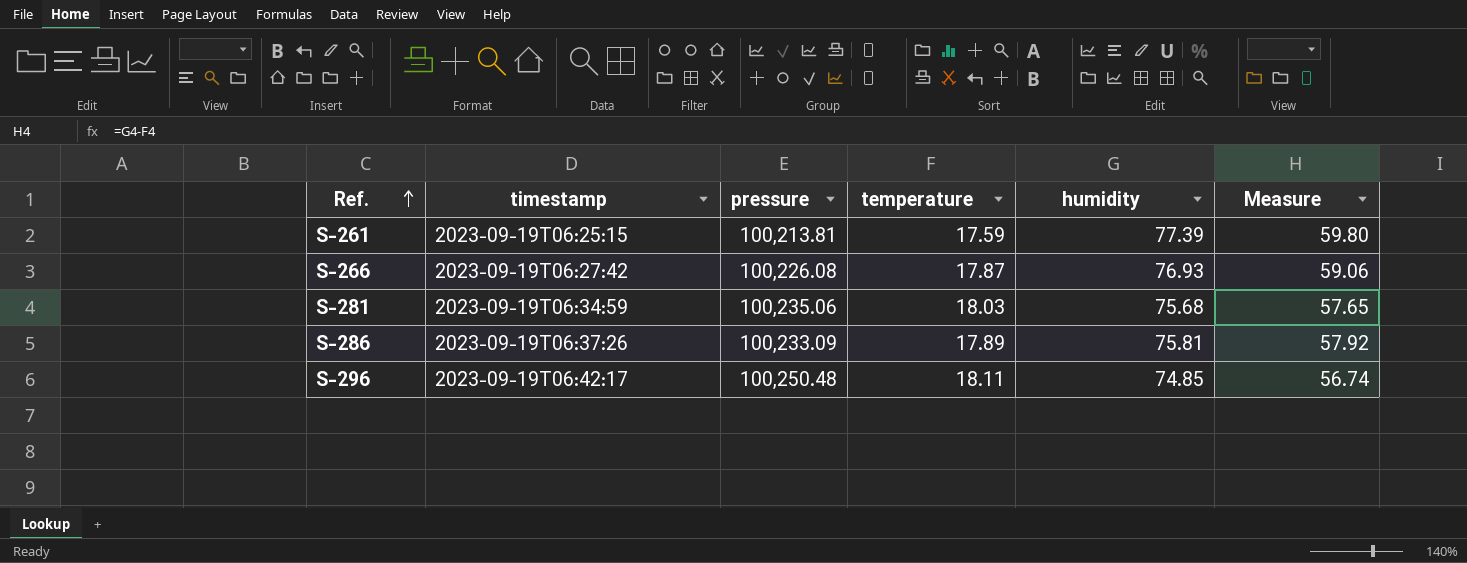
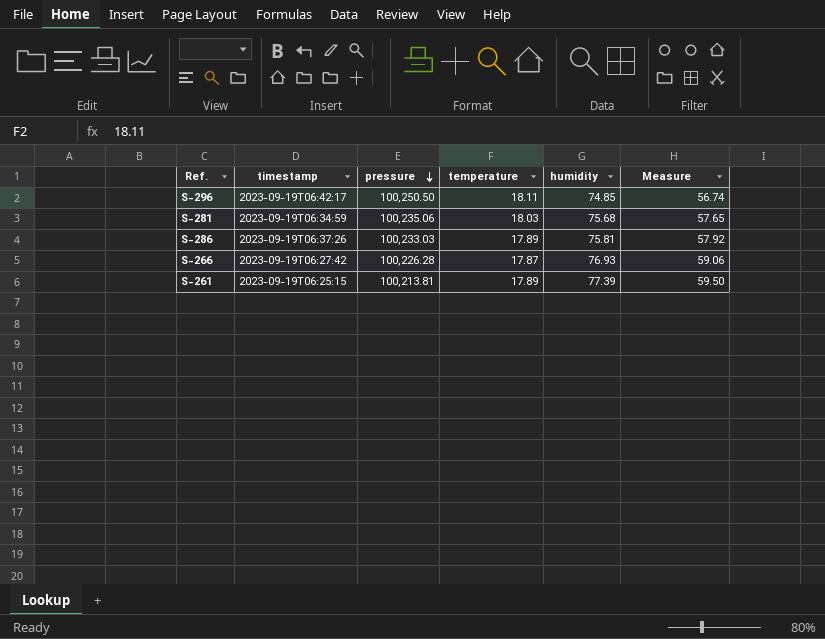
row order: Ref. ascending -> pressure descending
S-296 | pressure: 100,250.48 -> 100,250.50
S-286 | pressure: 100,233.09 -> 100,233.03
S-266 | pressure: 100,226.08 -> 100,226.28
S-261 | temperature: 17.59 -> 17.89
S-261 | Measure: 59.80 -> 59.50

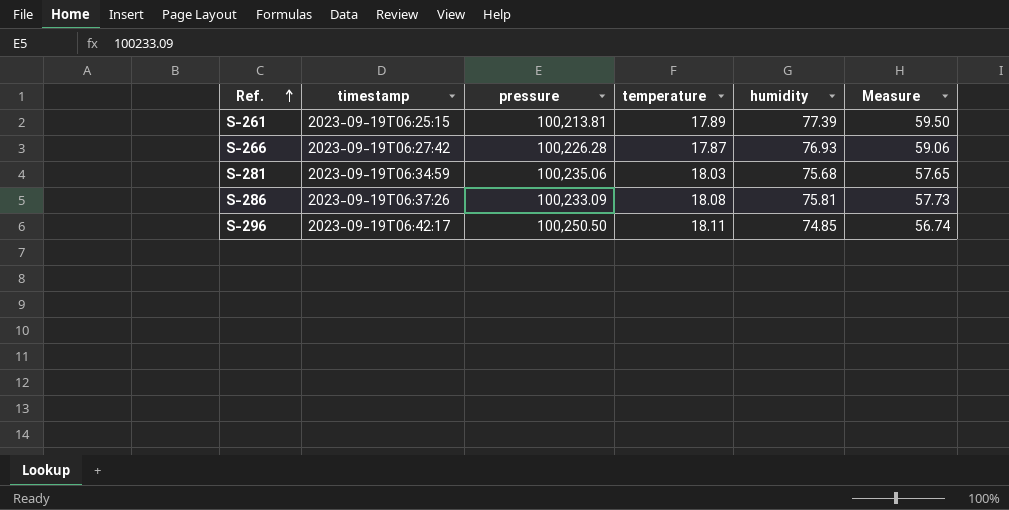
row order: pressure descending -> Ref. ascending
S-286 | pressure: 100,233.03 -> 100,233.09
S-286 | temperature: 17.89 -> 18.08
S-286 | Measure: 57.92 -> 57.73

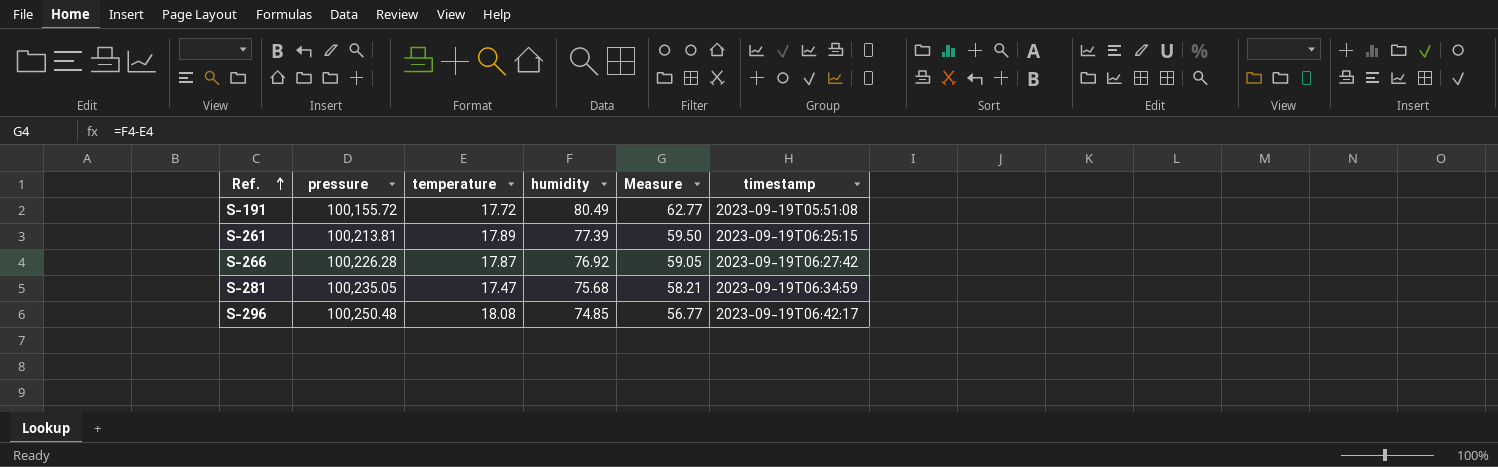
column timestamp | position: 2 -> 6
row S-286: 2023-09-19T06:37:26 | 100,233.09 | 18.08 | 75.81 | 57.73 -> none
row S-191: none -> 100,155.72 | 17.72 | 80.49 | 62.77 | 2023-09-19T05:51:08
S-266 | humidity: 76.93 -> 76.92
S-266 | Measure: 59.06 -> 59.05
S-281 | pressure: 100,235.06 -> 100,235.05
S-281 | temperature: 18.03 -> 17.47
S-281 | Measure: 57.65 -> 58.21
S-296 | pressure: 100,250.50 -> 100,250.48
S-296 | temperature: 18.11 -> 18.08
S-296 | Measure: 56.74 -> 56.77

